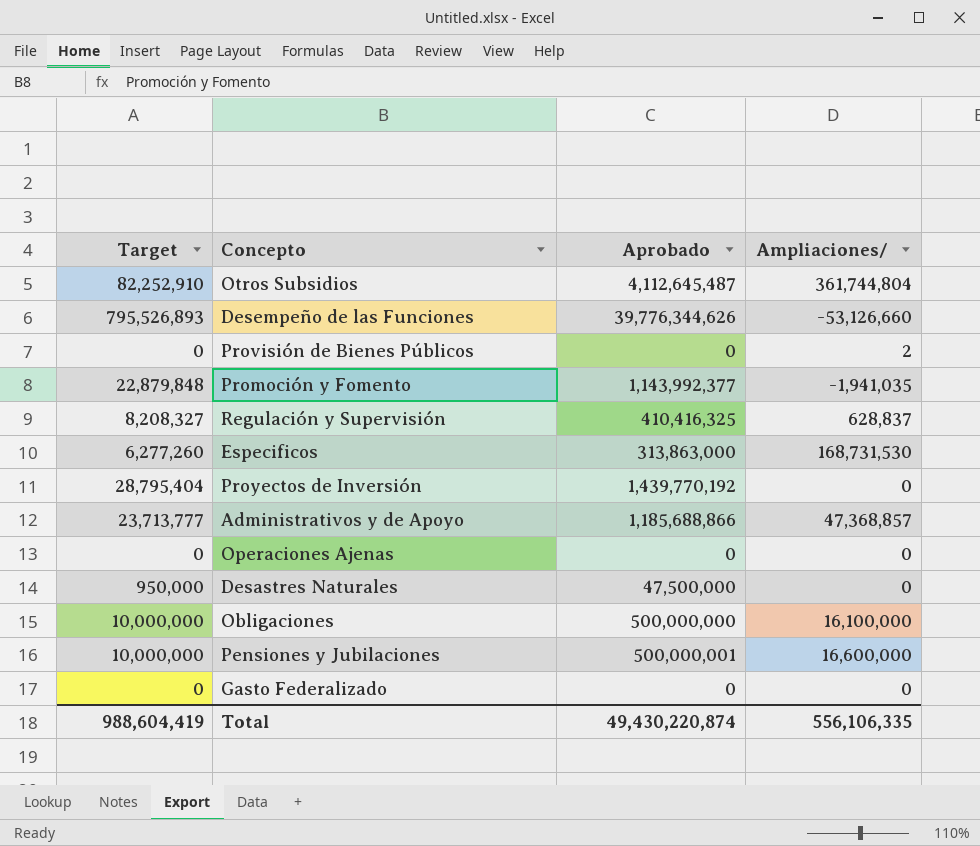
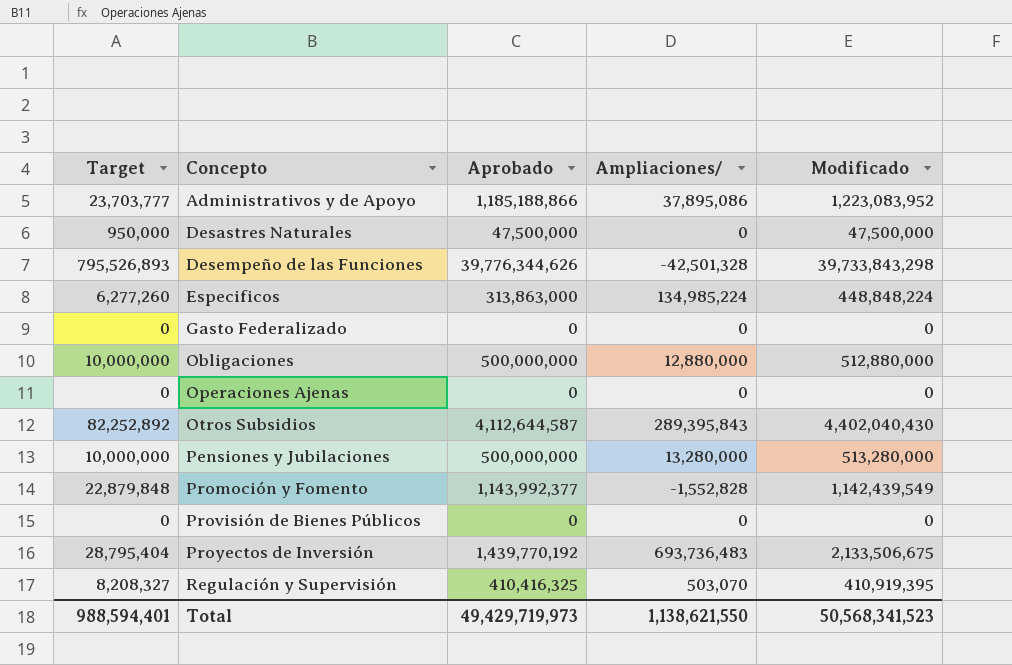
row order: none -> Concepto ascending
column Modificado | formula: none -> [Aprobado] + [Ampliaciones/]
Administrativos y de Apoyo | Target: 23,713,777 -> 23,703,777
Administrativos y de Apoyo | Aprobado: 1,185,688,866 -> 1,185,188,866
Administrativos y de Apoyo | Ampliaciones/: 47,368,857 -> 37,895,086
Desempeño de las Funciones | Ampliaciones/: -53,126,660 -> -42,501,328
Especificos | Ampliaciones/: 168,731,530 -> 134,985,224
Obligaciones | Ampliaciones/: 16,100,000 -> 12,880,000
Otros Subsidios | Target: 82,252,910 -> 82,252,892
Otros Subsidios | Aprobado: 4,112,645,487 -> 4,112,644,587
Otros Subsidios | Ampliaciones/: 361,744,804 -> 289,395,843
Pensiones y Jubilaciones | Aprobado: 500,000,001 -> 500,000,000
Pensiones y Jubilaciones | Ampliaciones/: 16,600,000 -> 13,280,000
Promoción y Fomento | Ampliaciones/: -1,941,035 -> -1,552,828
Provisión de Bienes Públicos | Ampliaciones/: 2 -> 0
Proyectos de Inversión | Ampliaciones/: 0 -> 693,736,483
Regulación y Supervisión | Ampliaciones/: 628,837 -> 503,070
Total | Target: 988,604,419 -> 988,594,401
Total | Aprobado: 49,430,220,874 -> 49,429,719,973
Total | Ampliaciones/: 556,106,335 -> 1,138,621,550

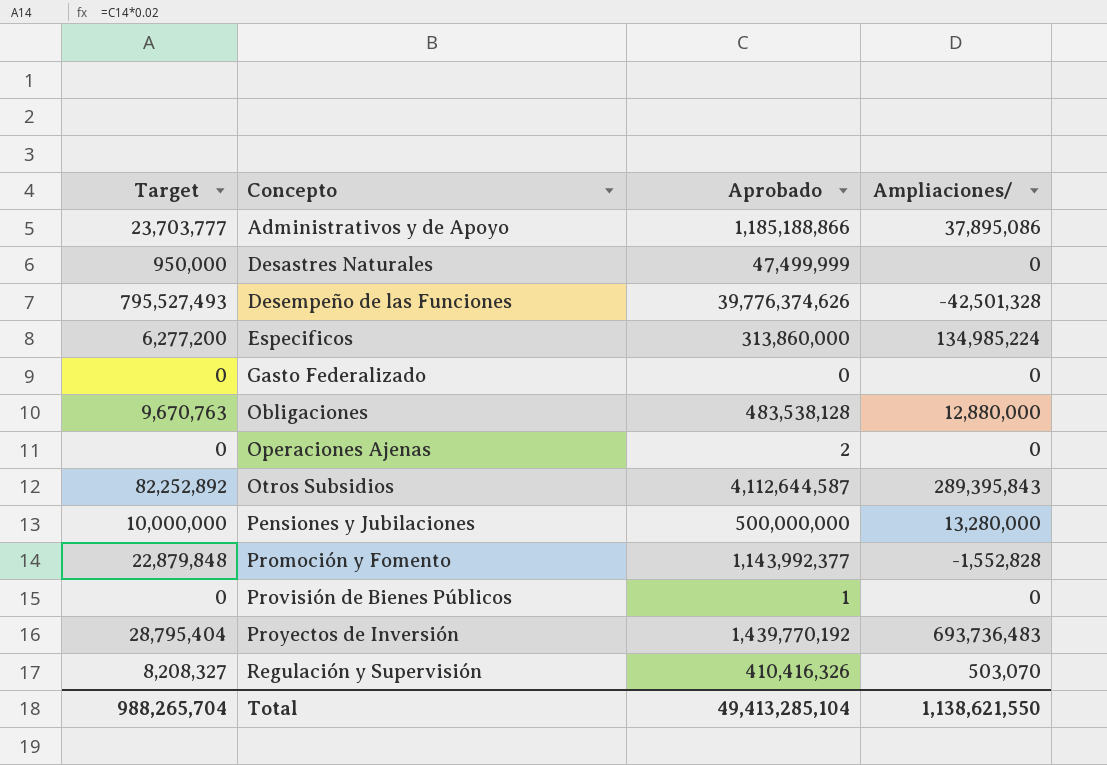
column Modificado | formula: [Aprobado] + [Ampliaciones/] -> none
Desastres Naturales | Aprobado: 47,500,000 -> 47,499,999
Desempeño de las Funciones | Target: 795,526,893 -> 795,527,493
Desempeño de las Funciones | Aprobado: 39,776,344,626 -> 39,776,374,626
Especificos | Target: 6,277,260 -> 6,277,200
Especificos | Aprobado: 313,863,000 -> 313,860,000
Obligaciones | Target: 10,000,000 -> 9,670,763
Obligaciones | Aprobado: 500,000,000 -> 483,538,128
Operaciones Ajenas | Aprobado: 0 -> 2
Provisión de Bienes Públicos | Aprobado: 0 -> 1
Regulación y Supervisión | Aprobado: 410,416,325 -> 410,416,326
Total | Target: 988,594,401 -> 988,265,704
Total | Aprobado: 49,429,719,973 -> 49,413,285,104

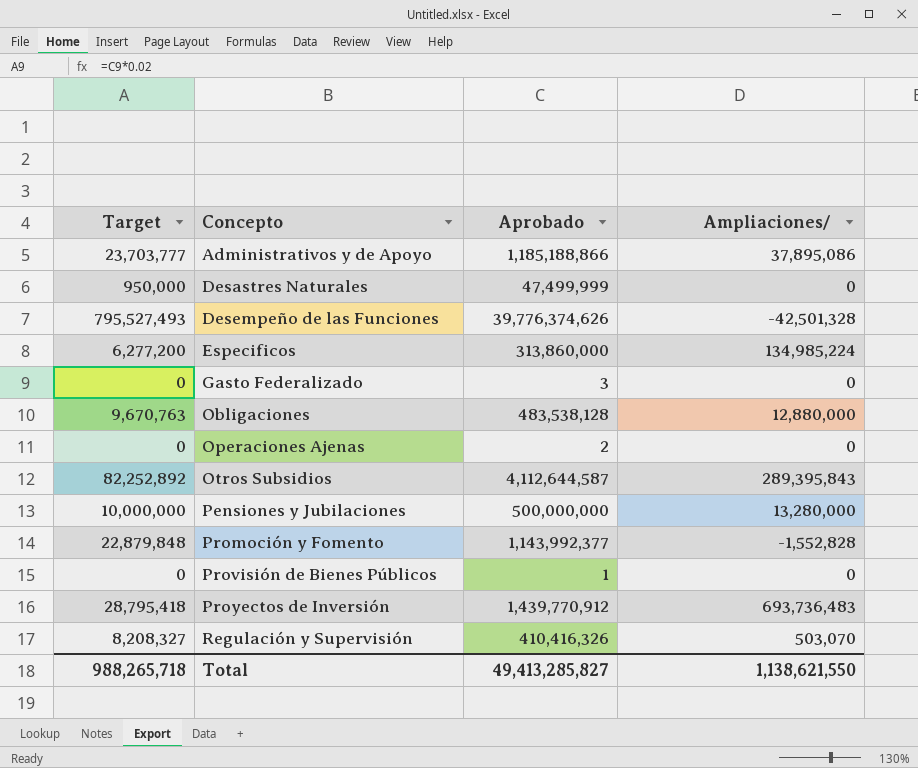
Gasto Federalizado | Aprobado: 0 -> 3
Proyectos de Inversión | Target: 28,795,404 -> 28,795,418
Proyectos de Inversión | Aprobado: 1,439,770,192 -> 1,439,770,912
Total | Target: 988,265,704 -> 988,265,718
Total | Aprobado: 49,413,285,104 -> 49,413,285,827

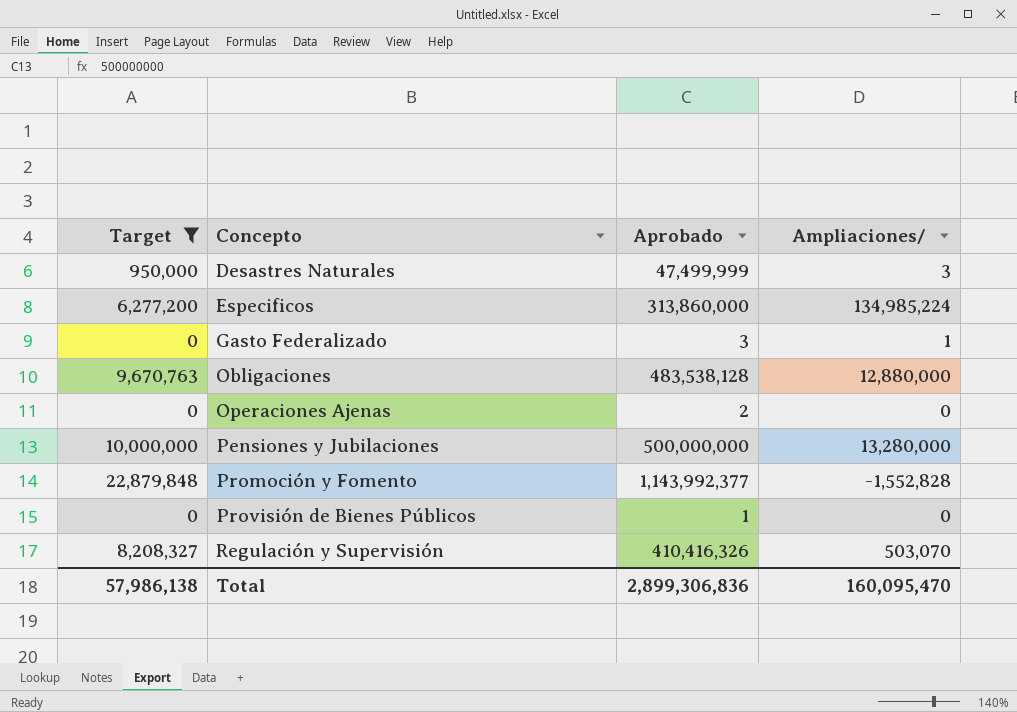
filter: none -> Target <= 22,879,848
Desastres Naturales | Ampliaciones/: 0 -> 3
Gasto Federalizado | Ampliaciones/: 0 -> 1
Total | Target: 988,265,718 -> 57,986,138
Total | Aprobado: 49,413,285,827 -> 2,899,306,836
Total | Ampliaciones/: 1,138,621,550 -> 160,095,470

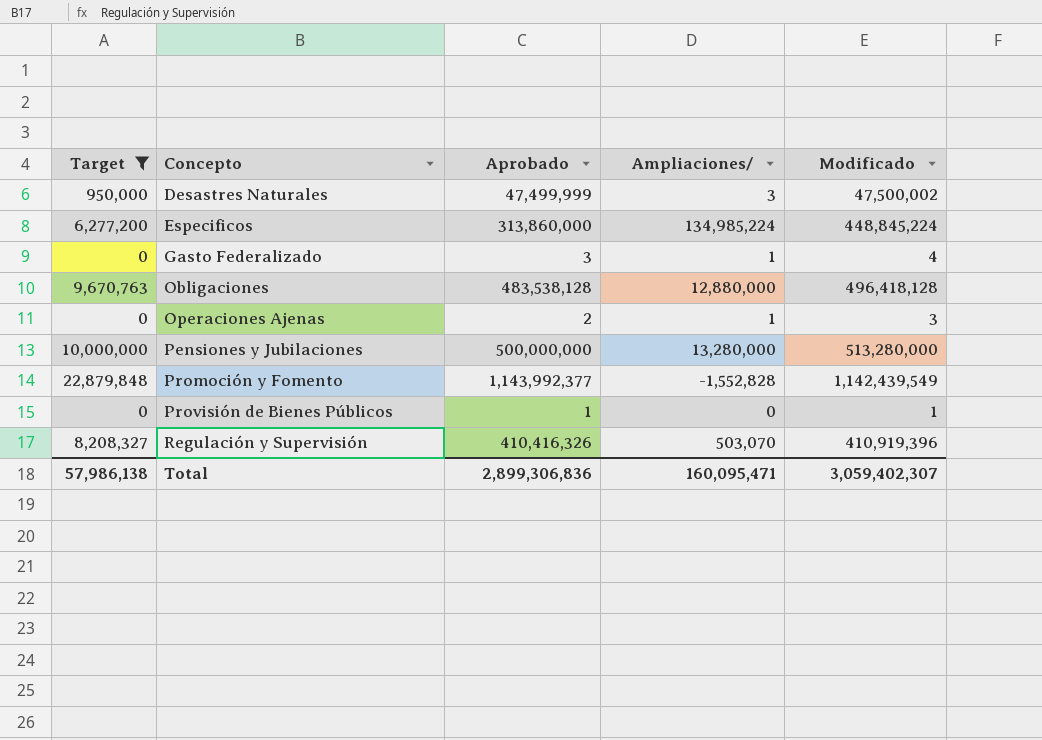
column Modificado | formula: none -> [Aprobado] + [Ampliaciones/]
Operaciones Ajenas | Ampliaciones/: 0 -> 1
Total | Ampliaciones/: 160,095,470 -> 160,095,471

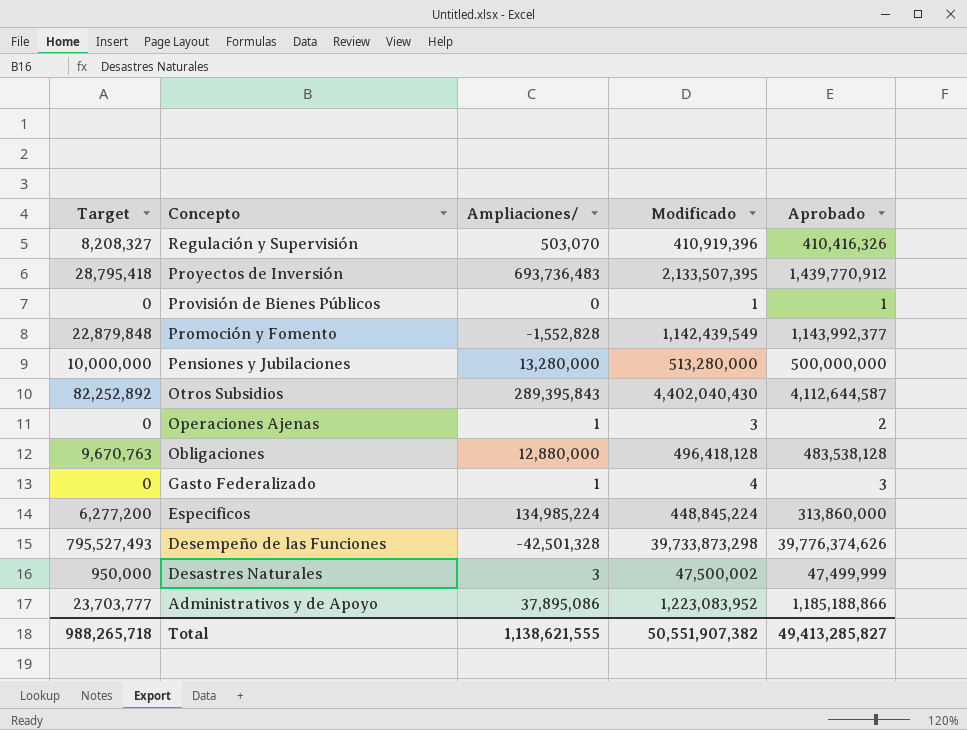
filter: Target <= 22,879,848 -> none
row order: Concepto ascending -> Concepto descending
column Aprobado | position: 3 -> 5
Total | Target: 57,986,138 -> 988,265,718
Total | Ampliaciones/: 160,095,471 -> 1,138,621,555
Total | Modificado: 3,059,402,307 -> 50,551,907,382
Total | Aprobado: 2,899,306,836 -> 49,413,285,827

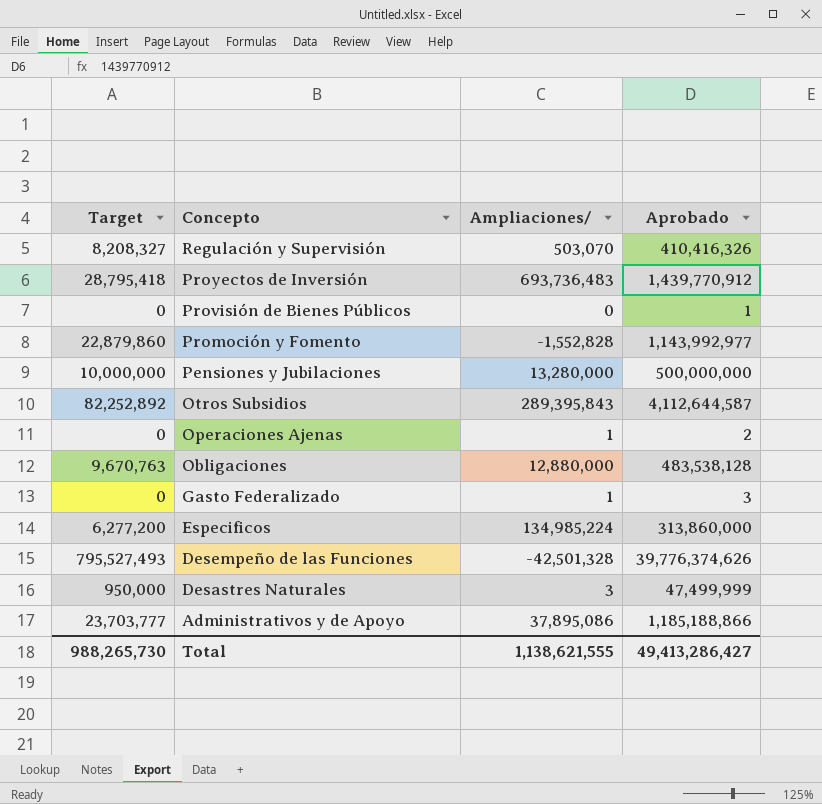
column Modificado | formula: [Ampliaciones/] + [Aprobado] -> none
Promoción y Fomento | Target: 22,879,848 -> 22,879,860
Promoción y Fomento | Aprobado: 1,143,992,377 -> 1,143,992,977
Total | Target: 988,265,718 -> 988,265,730
Total | Aprobado: 49,413,285,827 -> 49,413,286,427

